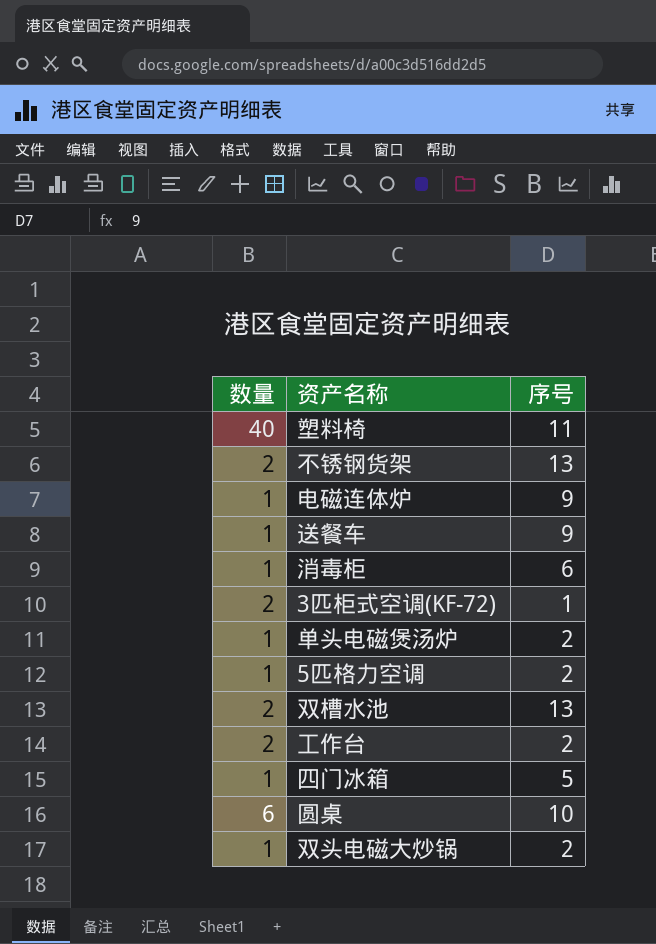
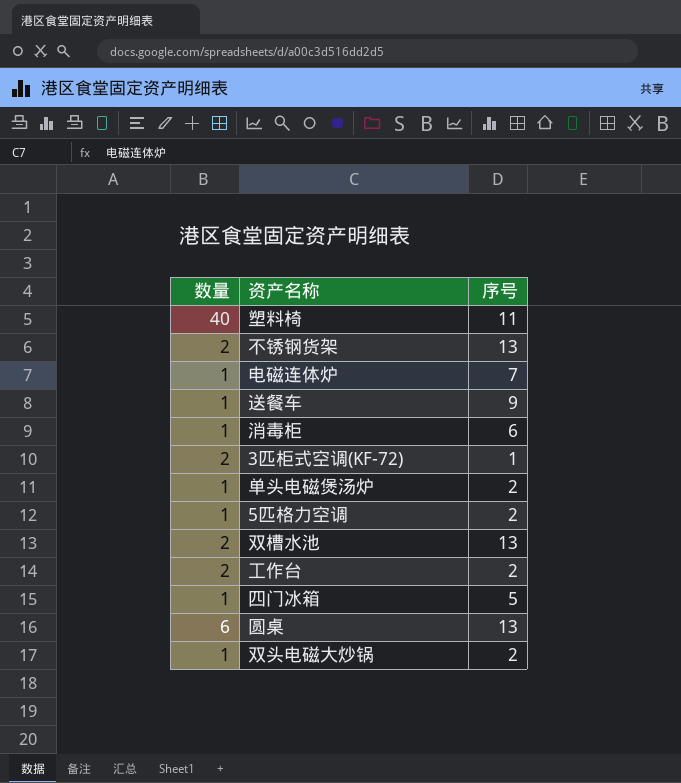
电磁连体炉 | 序号: 9 -> 7
圆桌 | 序号: 10 -> 13

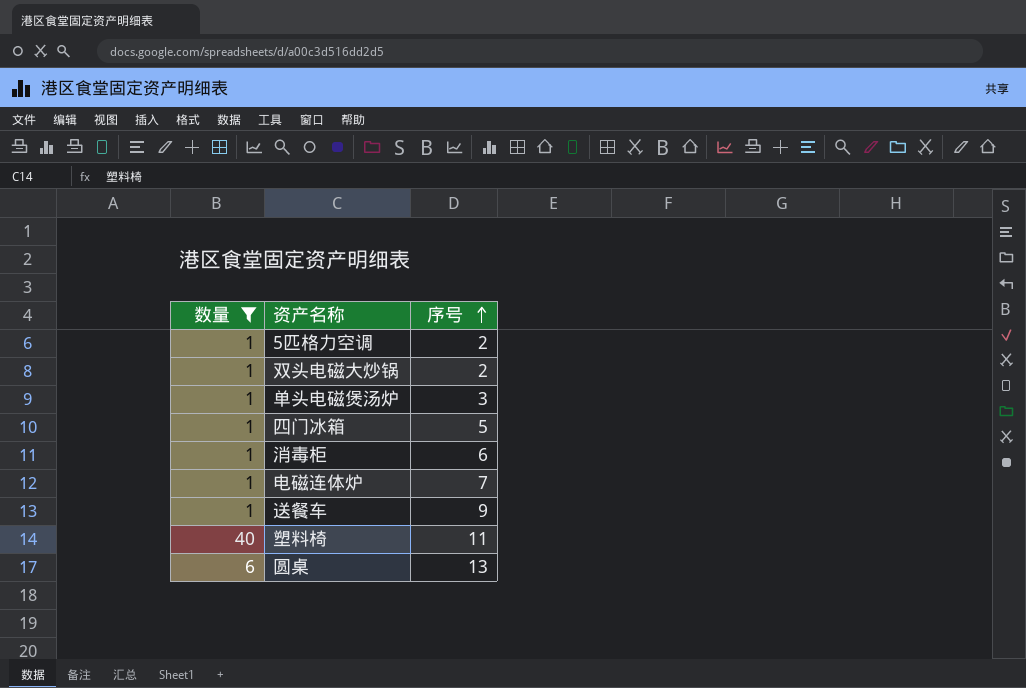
filter: none -> 数量 != 2
row order: none -> 序号 ascending
单头电磁煲汤炉 | 序号: 2 -> 3

